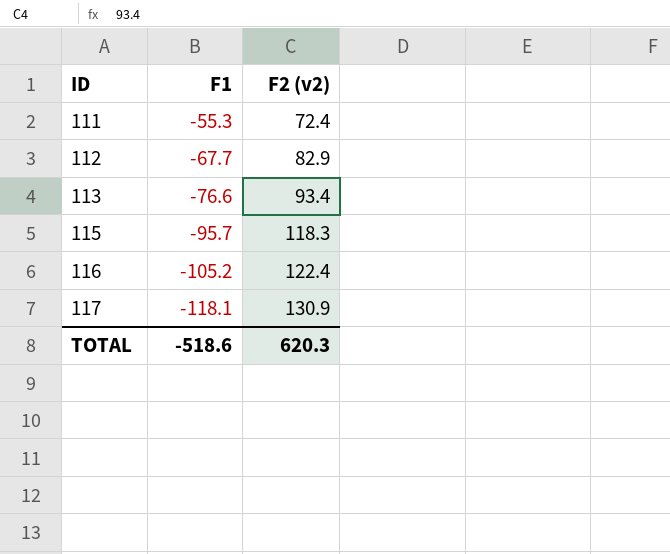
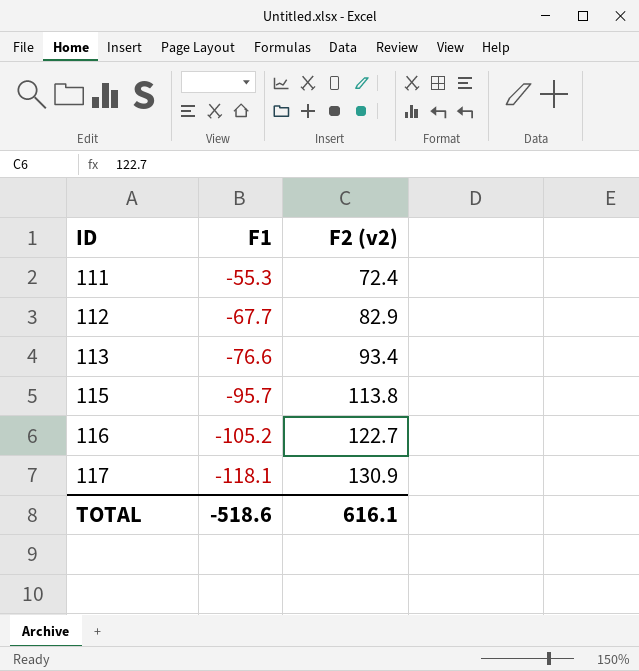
115 | F2 (v2): 118.3 -> 113.8
116 | F2 (v2): 122.4 -> 122.7
TOTAL | F2 (v2): 620.3 -> 616.1

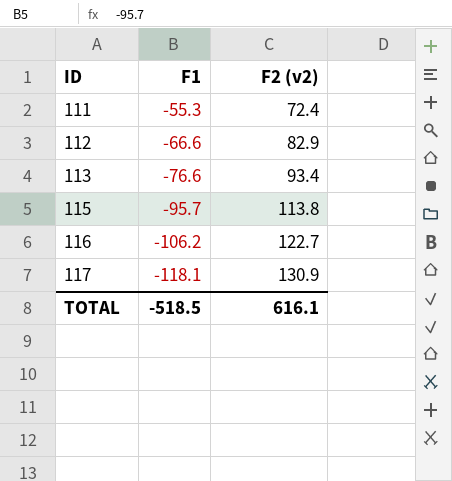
112 | F1: -67.7 -> -66.6
116 | F1: -105.2 -> -106.2
TOTAL | F1: -518.6 -> -518.5

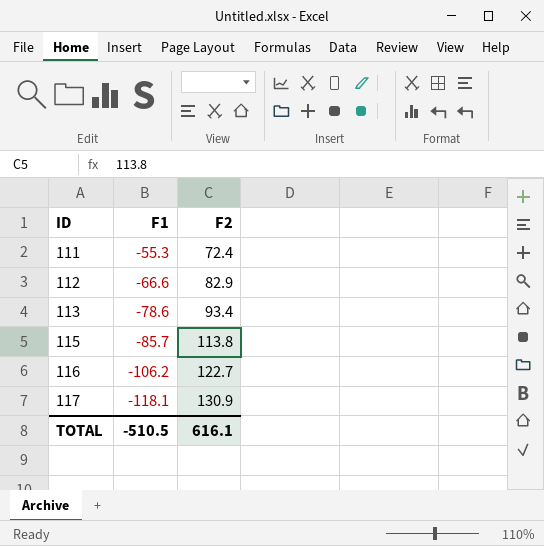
column name: F2 (v2) -> F2
113 | F1: -76.6 -> -78.6
115 | F1: -95.7 -> -85.7
TOTAL | F1: -518.5 -> -510.5

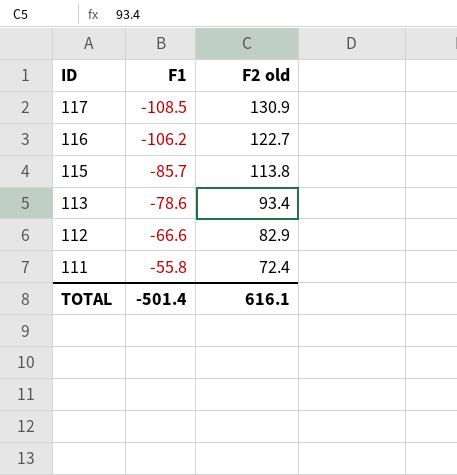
row order: ID ascending -> ID descending
column name: F2 -> F2 old
117 | F1: -118.1 -> -108.5
111 | F1: -55.3 -> -55.8
TOTAL | F1: -510.5 -> -501.4

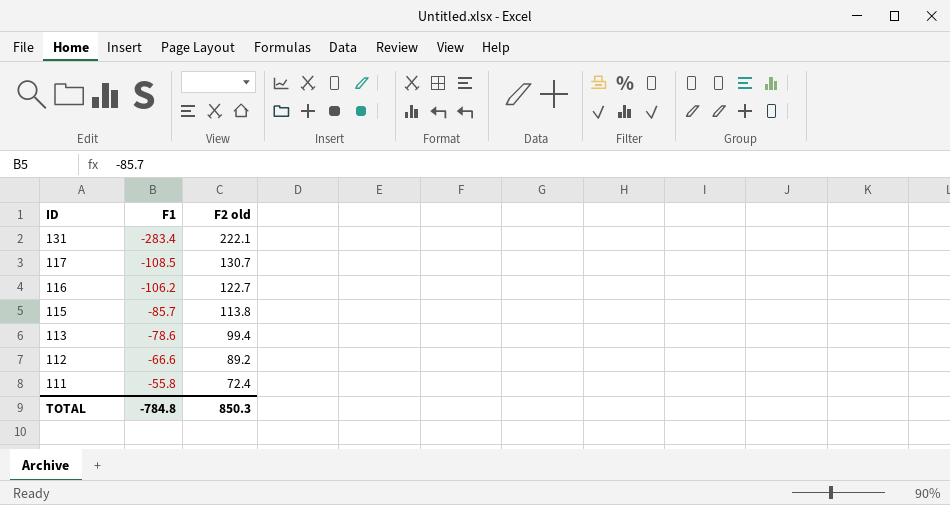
row 131: none -> -283.4 | 222.1
117 | F2 old: 130.9 -> 130.7
113 | F2 old: 93.4 -> 99.4
112 | F2 old: 82.9 -> 89.2
TOTAL | F1: -501.4 -> -784.8
TOTAL | F2 old: 616.1 -> 850.3

